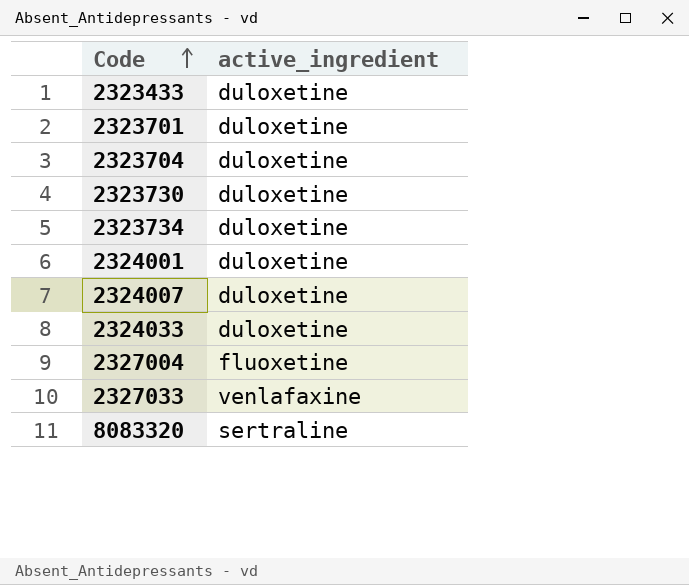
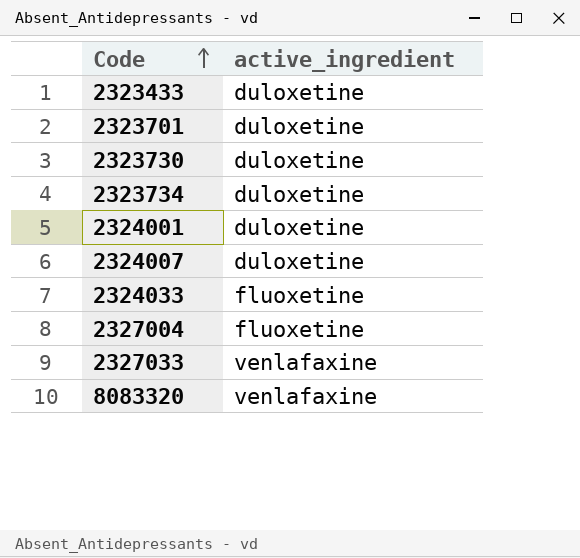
row 2323704: duloxetine -> none
2324033 | active_ingredient: duloxetine -> fluoxetine
8083320 | active_ingredient: sertraline -> venlafaxine

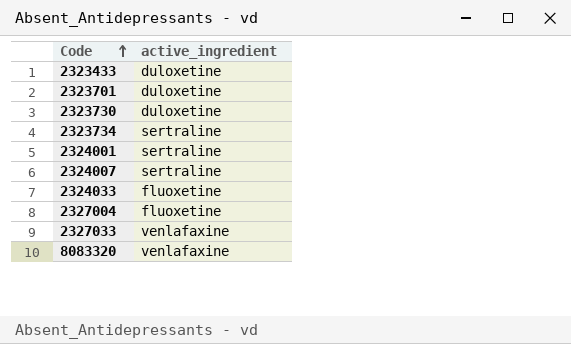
2323734 | active_ingredient: duloxetine -> sertraline
2324001 | active_ingredient: duloxetine -> sertraline
2324007 | active_ingredient: duloxetine -> sertraline

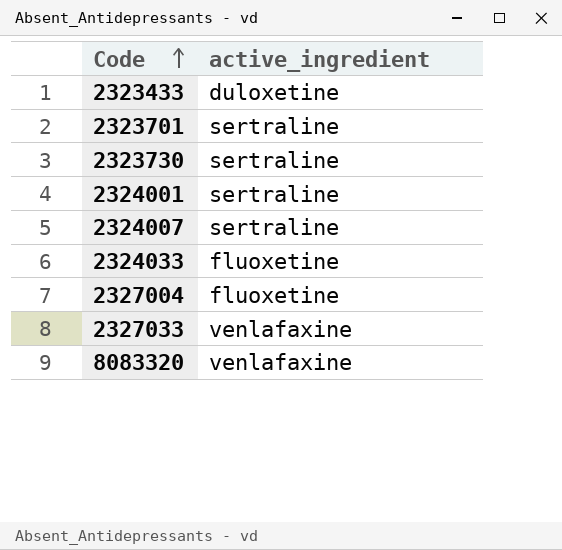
row 2323734: sertraline -> none
2323701 | active_ingredient: duloxetine -> sertraline
2323730 | active_ingredient: duloxetine -> sertraline

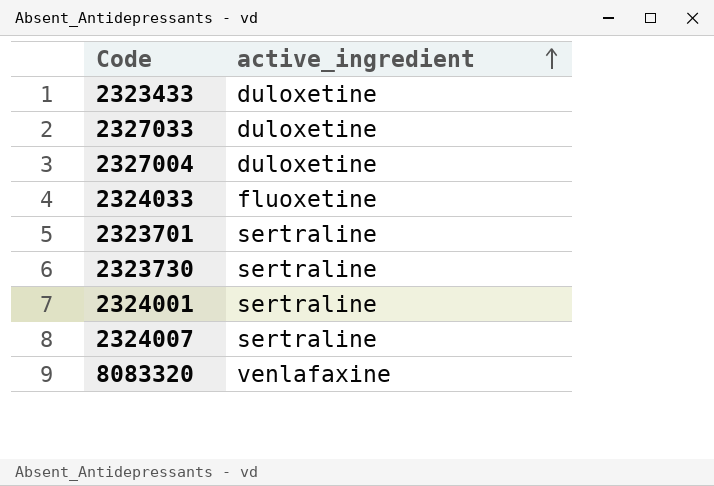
row order: Code ascending -> active_ingredient ascending
2327033 | active_ingredient: venlafaxine -> duloxetine
2327004 | active_ingredient: fluoxetine -> duloxetine

